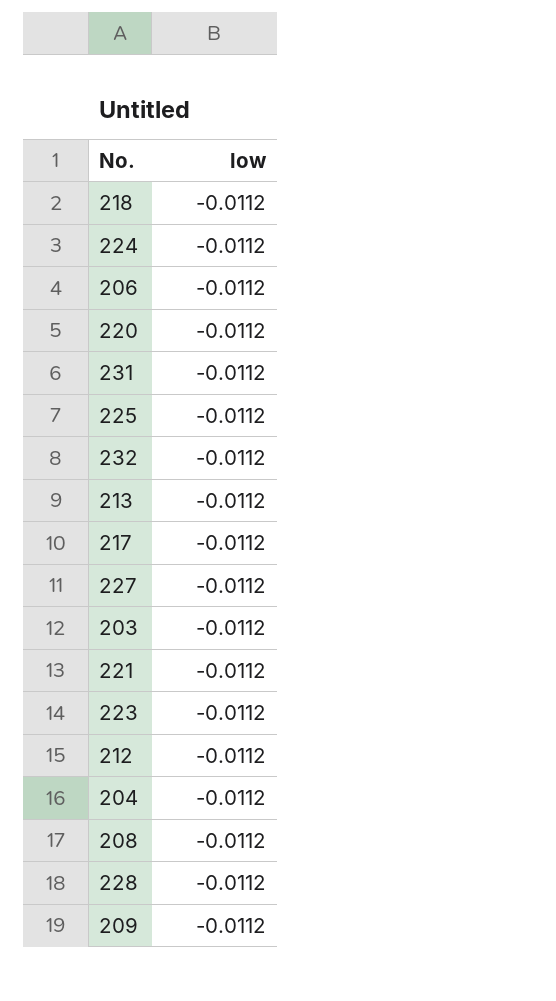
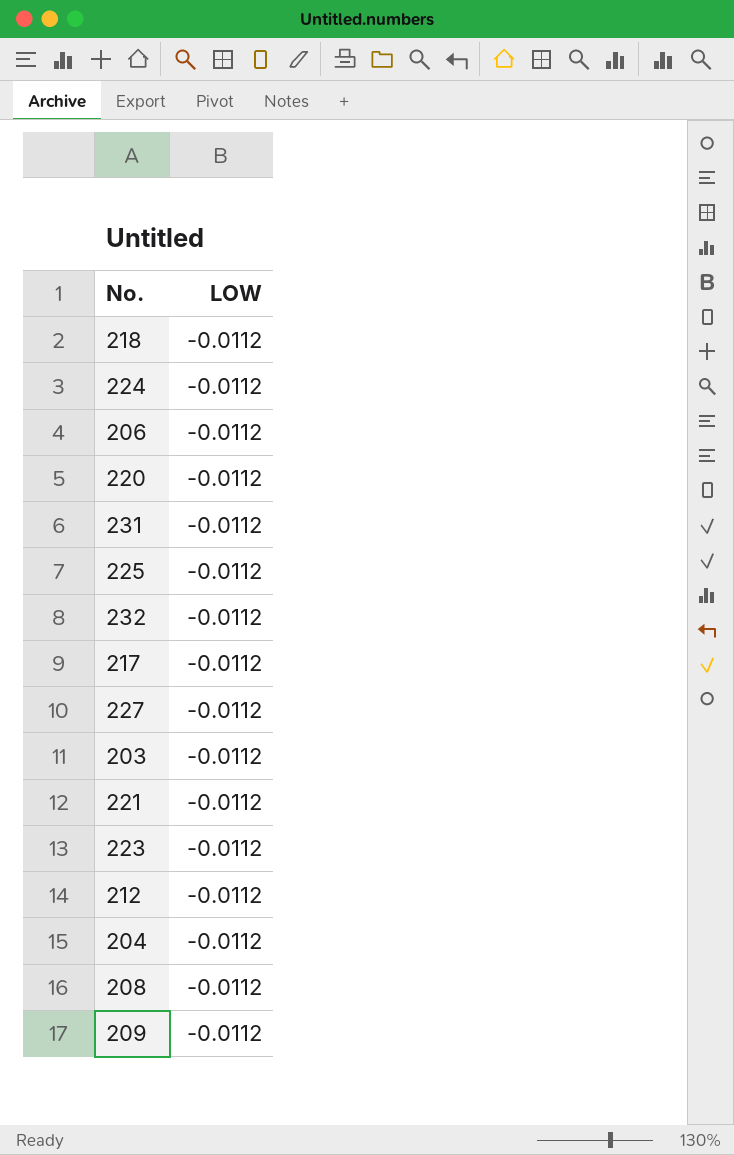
column name: low -> LOW
row 213: -0.0112 -> none
row 228: -0.0112 -> none

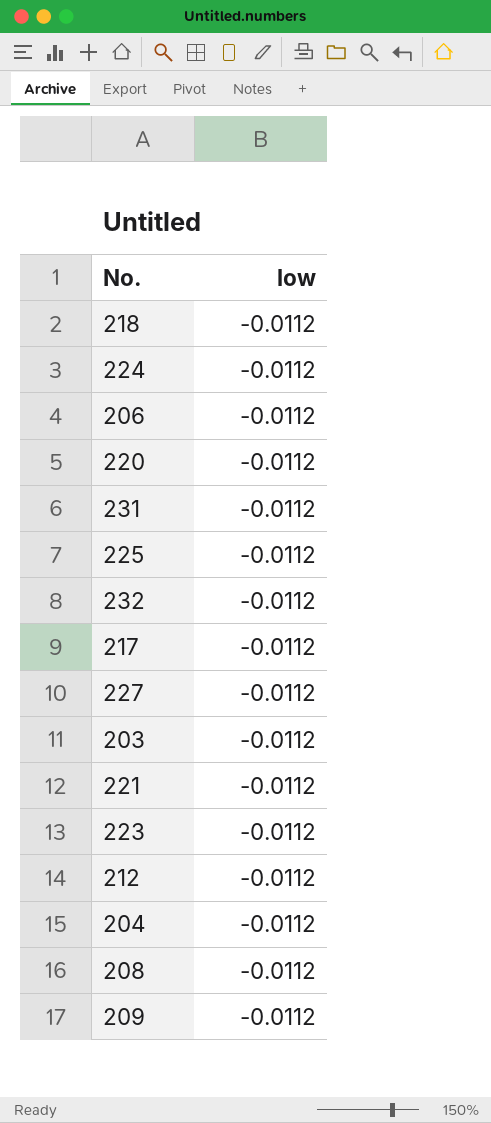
column name: LOW -> low

